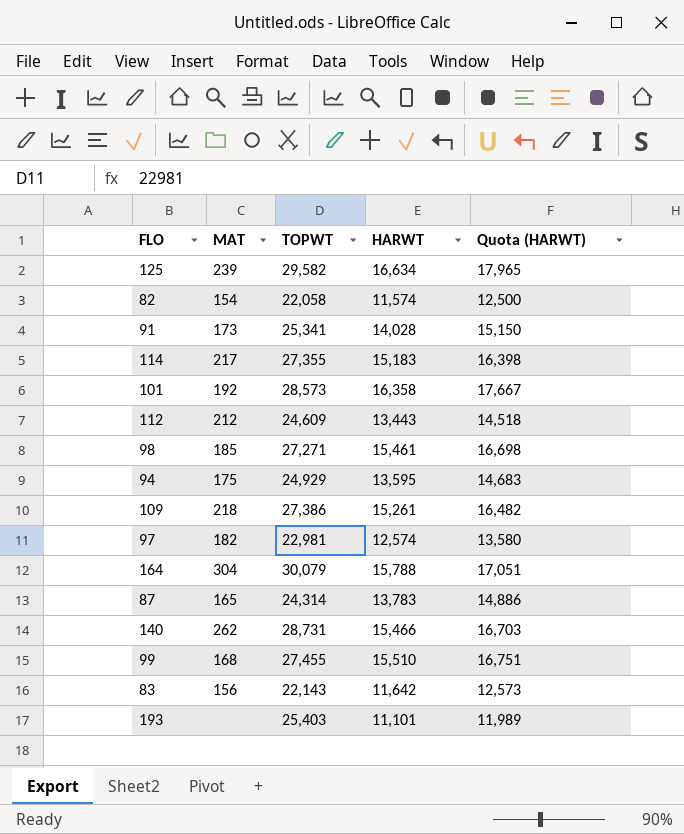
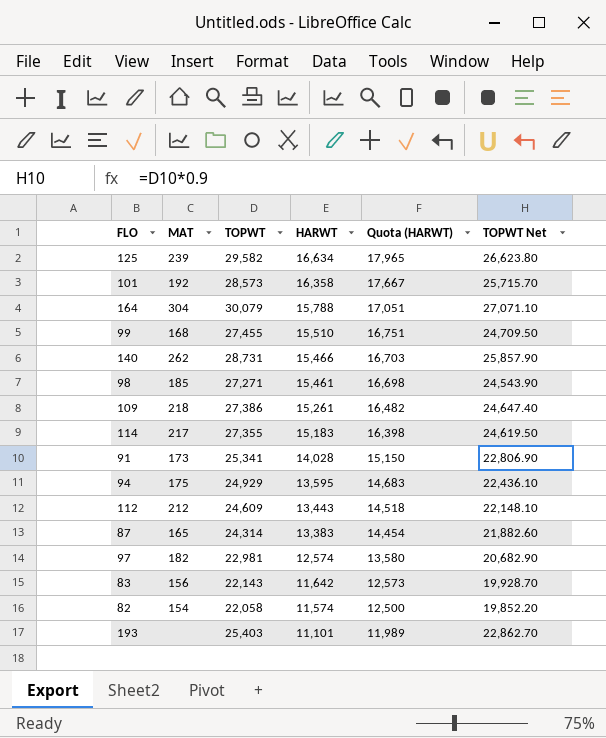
row order: none -> HARWT descending
column TOPWT Net | formula: none -> [TOPWT] * 0.9
87 | HARWT: 13,783 -> 13,383
87 | Quota (HARWT): 14,886 -> 14,454

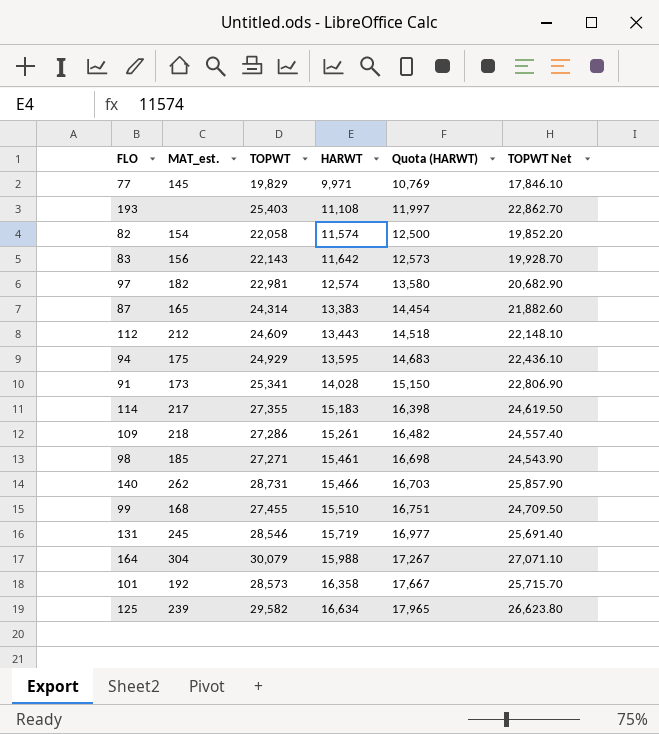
row order: HARWT descending -> HARWT ascending
column name: MAT -> MAT_est.
row 77: none -> 145 | 19,829 | 9,971 | 10,769 | 17,846.10
193 | HARWT: 11,101 -> 11,108
193 | Quota (HARWT): 11,989 -> 11,997
109 | TOPWT: 27,386 -> 27,286
109 | TOPWT Net: 24,647.40 -> 24,557.40
row 131: none -> 245 | 28,546 | 15,719 | 16,977 | 25,691.40
164 | HARWT: 15,788 -> 15,988
164 | Quota (HARWT): 17,051 -> 17,267

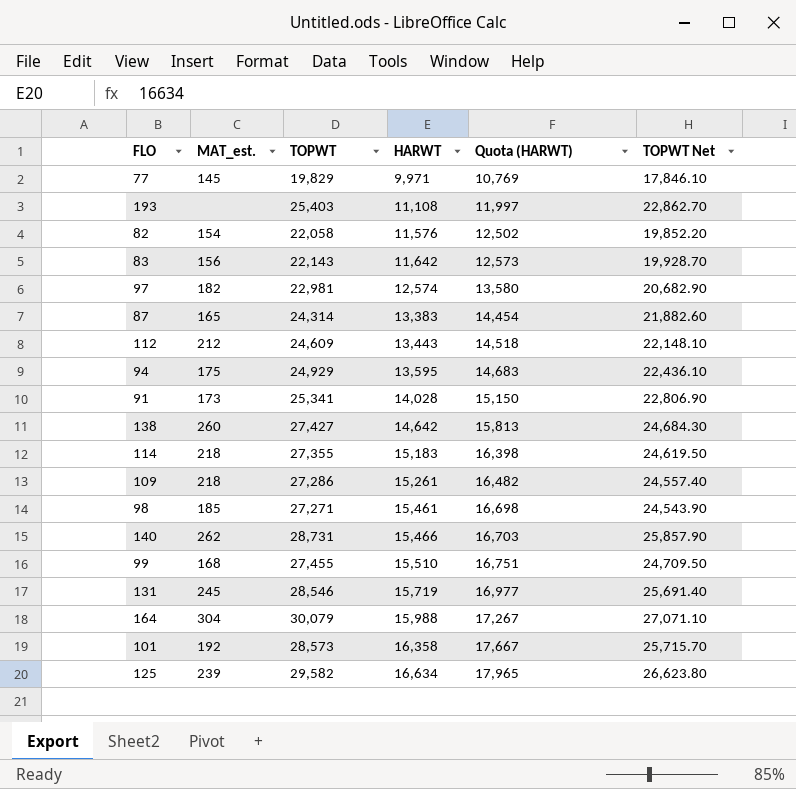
82 | HARWT: 11,574 -> 11,576
82 | Quota (HARWT): 12,500 -> 12,502
row 138: none -> 260 | 27,427 | 14,642 | 15,813 | 24,684.30
114 | MAT_est.: 217 -> 218

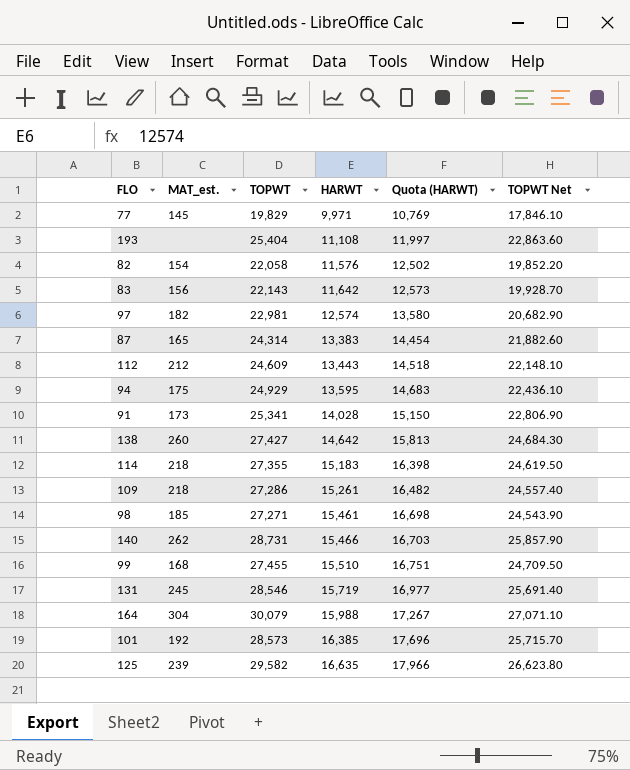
193 | TOPWT: 25,403 -> 25,404
193 | TOPWT Net: 22,862.70 -> 22,863.60
101 | HARWT: 16,358 -> 16,385
101 | Quota (HARWT): 17,667 -> 17,696
125 | HARWT: 16,634 -> 16,635
125 | Quota (HARWT): 17,965 -> 17,966

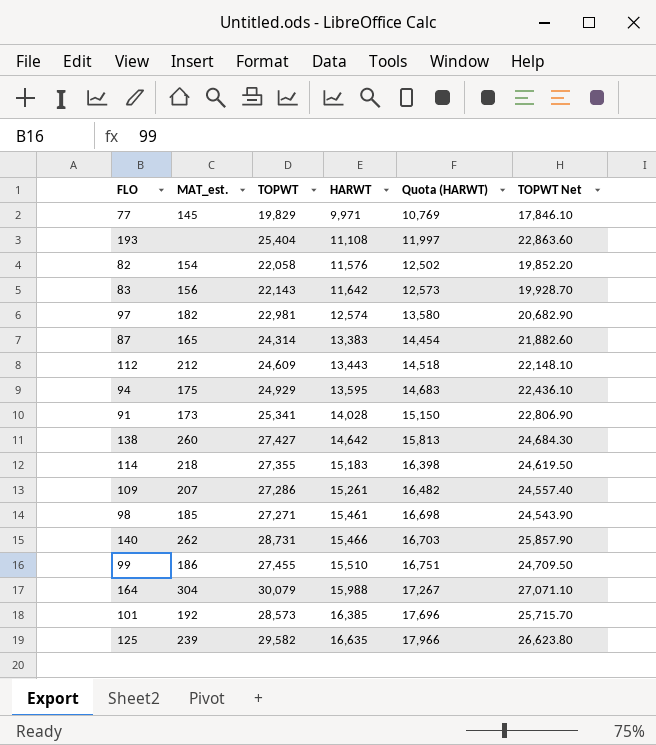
row 131: 245 | 28,546 | 15,719 | 16,977 | 25,691.40 -> none
109 | MAT_est.: 218 -> 207
99 | MAT_est.: 168 -> 186

